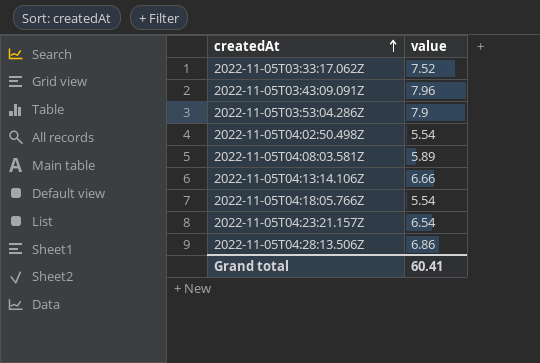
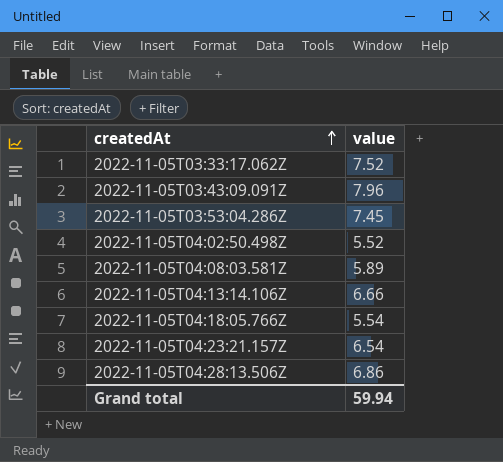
2022-11-05T03:53:04.286Z | value: 7.9 -> 7.45
2022-11-05T04:02:50.498Z | value: 5.54 -> 5.52
Grand total | value: 60.41 -> 59.94

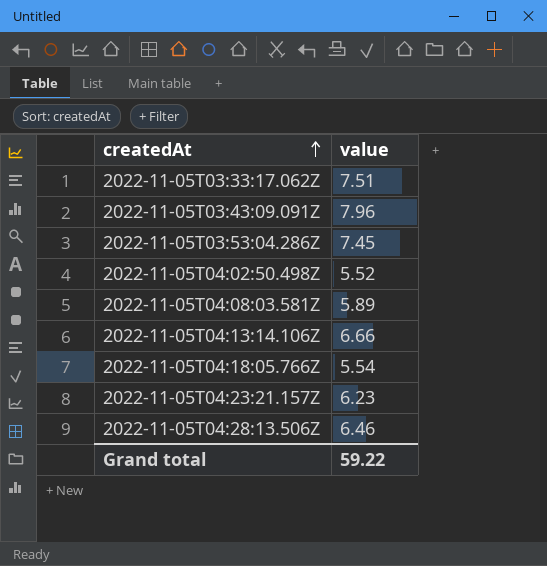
2022-11-05T03:33:17.062Z | value: 7.52 -> 7.51
2022-11-05T04:23:21.157Z | value: 6.54 -> 6.23
2022-11-05T04:28:13.506Z | value: 6.86 -> 6.46
Grand total | value: 59.94 -> 59.22

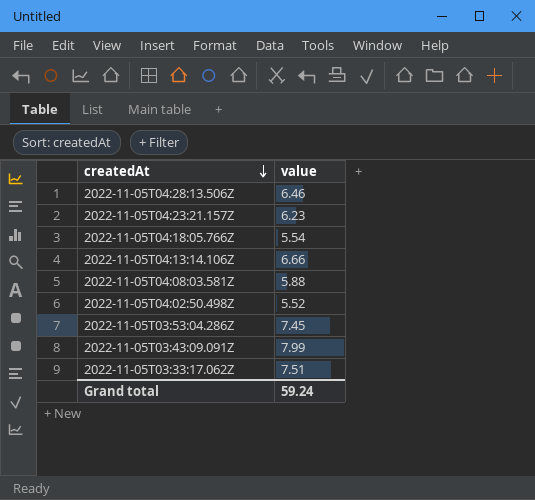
row order: createdAt ascending -> createdAt descending
2022-11-05T04:08:03.581Z | value: 5.89 -> 5.88
2022-11-05T03:43:09.091Z | value: 7.96 -> 7.99
Grand total | value: 59.22 -> 59.24

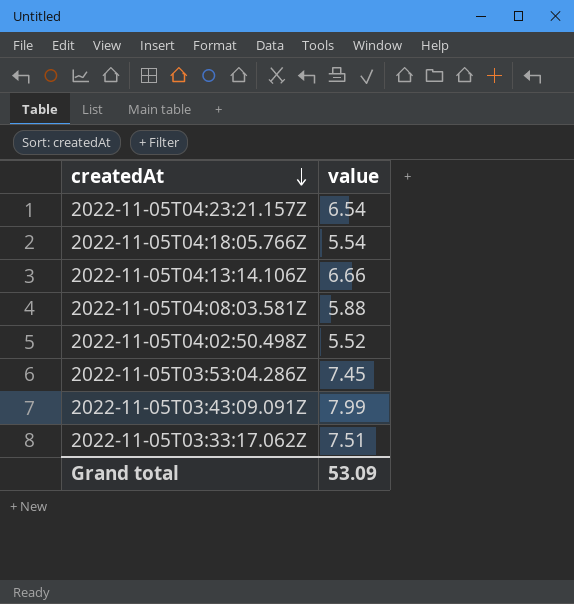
row 2022-11-05T04:28:13.506Z: 6.46 -> none
2022-11-05T04:23:21.157Z | value: 6.23 -> 6.54
Grand total | value: 59.24 -> 53.09

